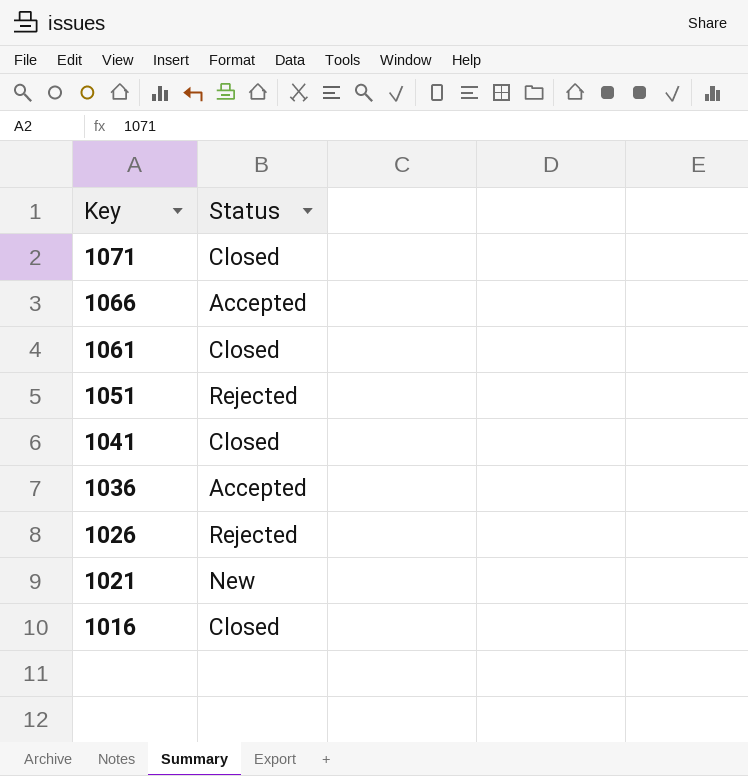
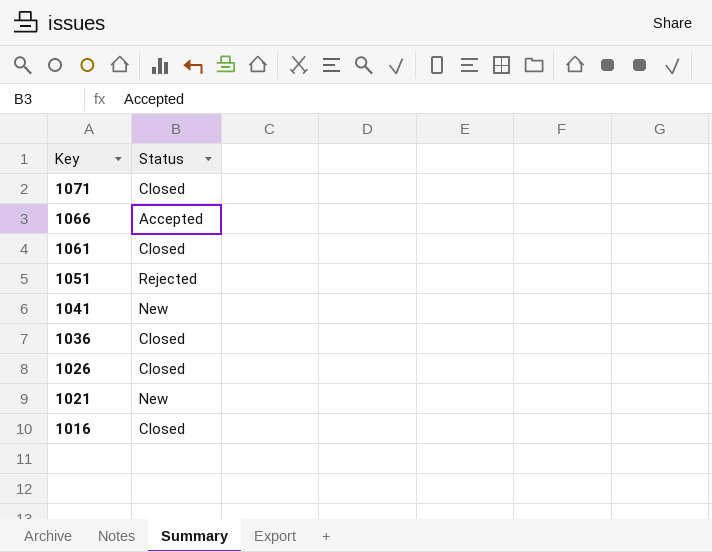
1041 | Status: Closed -> New
1036 | Status: Accepted -> Closed
1026 | Status: Rejected -> Closed

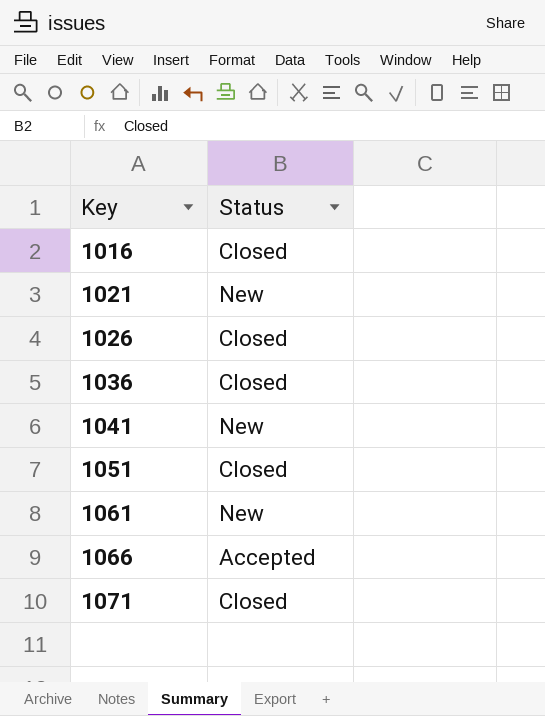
row order: Key descending -> Key ascending
1051 | Status: Rejected -> Closed
1061 | Status: Closed -> New

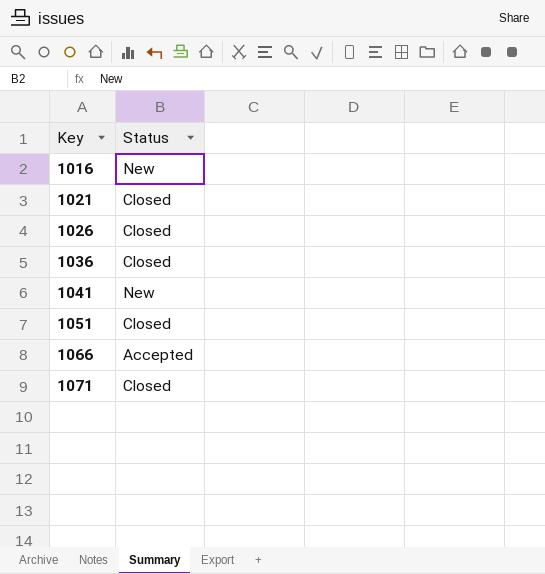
row 1061: New -> none
1016 | Status: Closed -> New
1021 | Status: New -> Closed

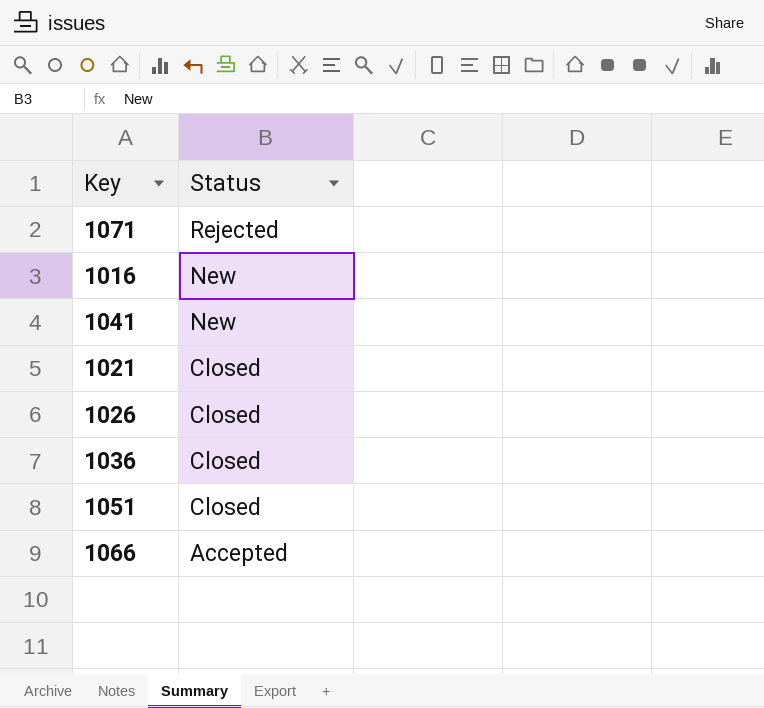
row order: Key ascending -> Status descending
1071 | Status: Closed -> Rejected

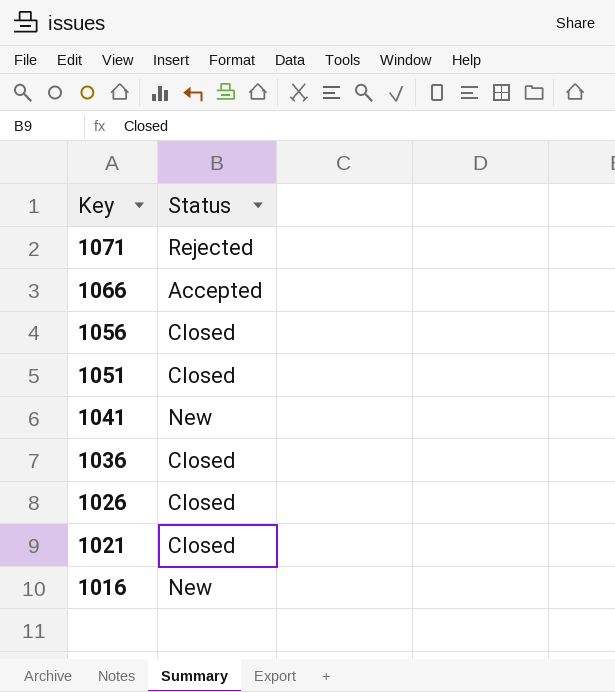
row order: Status descending -> Key descending
row 1056: none -> Closed

